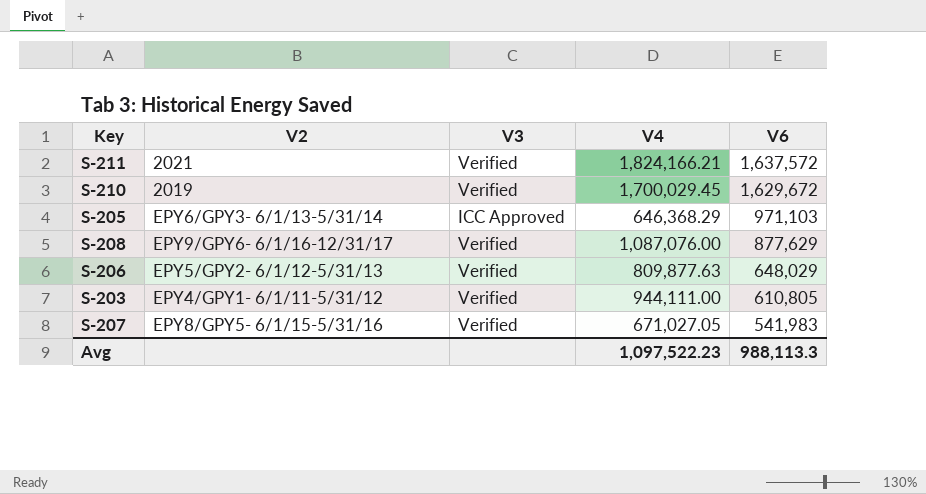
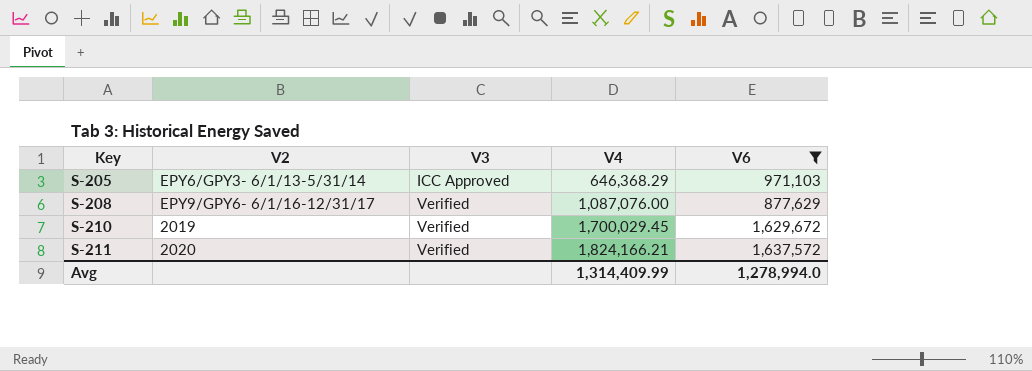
filter: none -> V6 >= 877,629
row order: V6 descending -> Key ascending
S-211 | V2: 2021 -> 2020
Avg | V4: 1,097,522.23 -> 1,314,409.99
Avg | V6: 988,113.3 -> 1,278,994.0

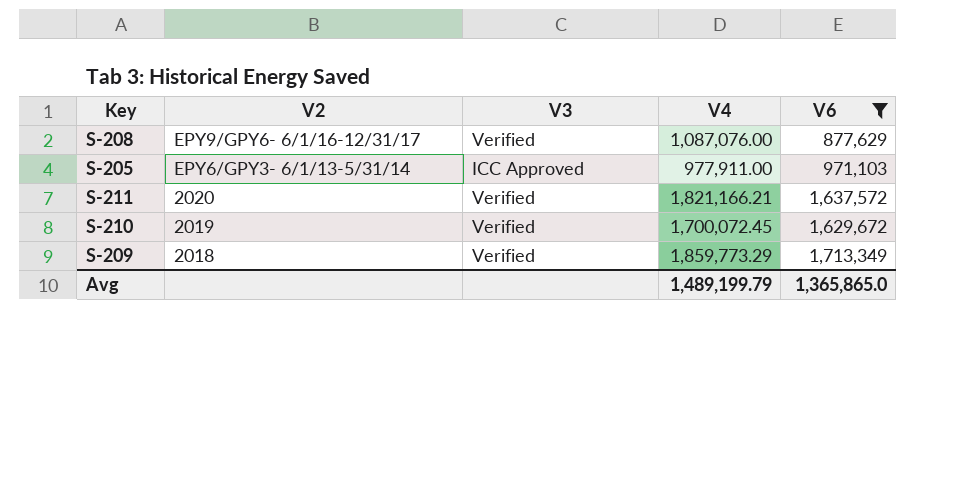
row order: Key ascending -> V2 descending
S-205 | V4: 646,368.29 -> 977,911.00
S-211 | V4: 1,824,166.21 -> 1,821,166.21
S-210 | V4: 1,700,029.45 -> 1,700,072.45
row S-209: none -> 2018 | Verified | 1,859,773.29 | 1,713,349
Avg | V4: 1,314,409.99 -> 1,489,199.79
Avg | V6: 1,278,994.0 -> 1,365,865.0

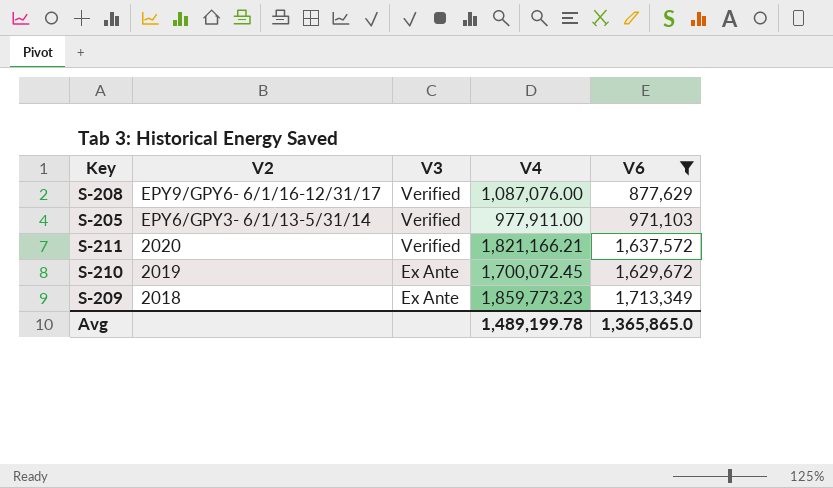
S-205 | V3: ICC Approved -> Verified
S-210 | V3: Verified -> Ex Ante
S-209 | V3: Verified -> Ex Ante
S-209 | V4: 1,859,773.29 -> 1,859,773.23
Avg | V4: 1,489,199.79 -> 1,489,199.78

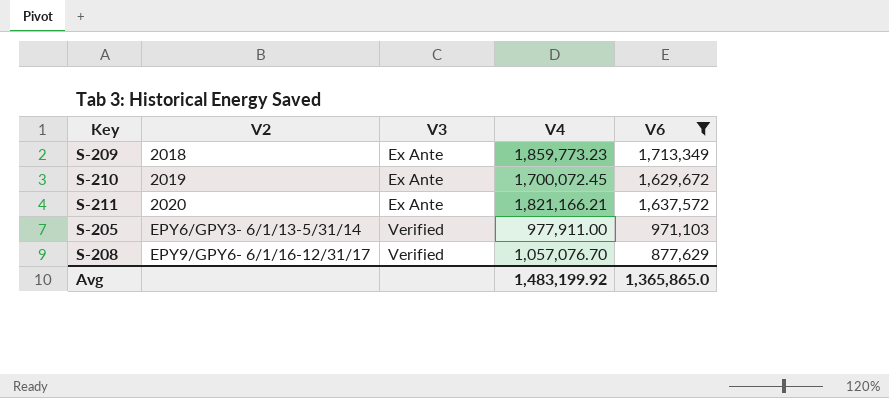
row order: V2 descending -> V2 ascending
S-211 | V3: Verified -> Ex Ante
S-208 | V4: 1,087,076.00 -> 1,057,076.70
Avg | V4: 1,489,199.78 -> 1,483,199.92

